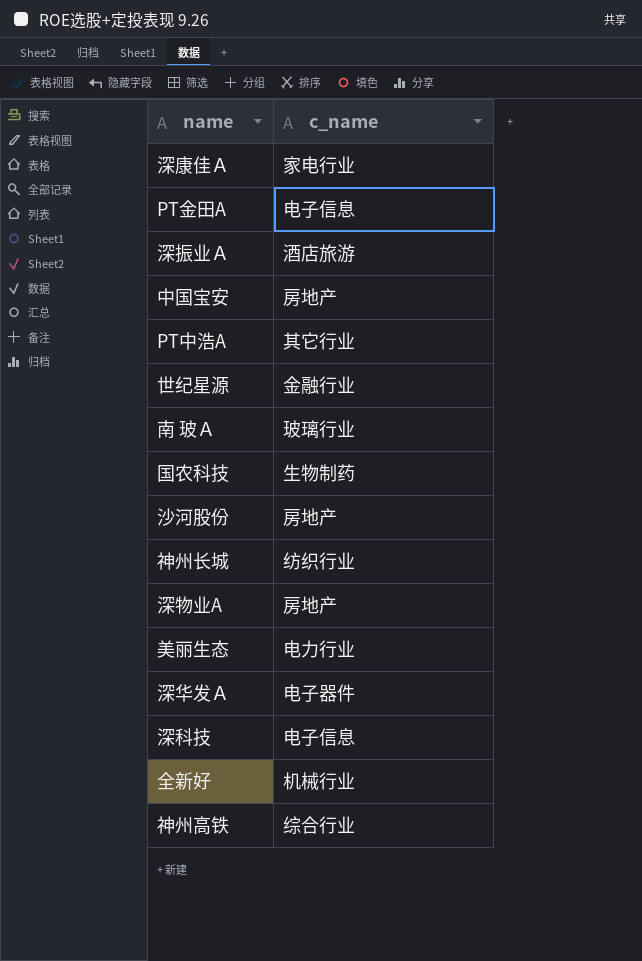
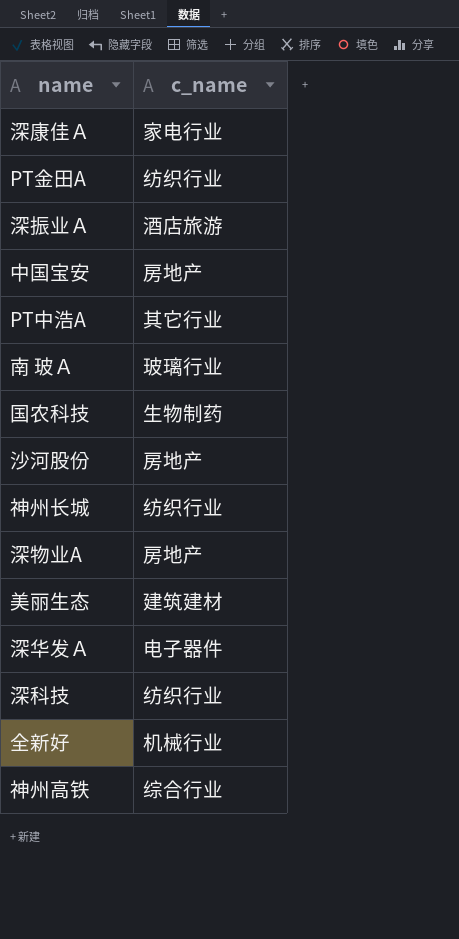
row 世纪星源: 金融行业 -> none
PT金田A | c_name: 电子信息 -> 纺织行业
美丽生态 | c_name: 电力行业 -> 建筑建材
深科技 | c_name: 电子信息 -> 纺织行业

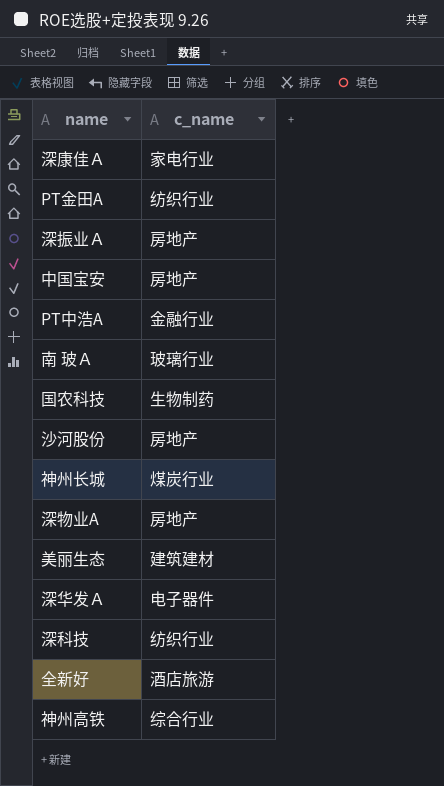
深振业Ａ | c_name: 酒店旅游 -> 房地产
PT中浩A | c_name: 其它行业 -> 金融行业
神州长城 | c_name: 纺织行业 -> 煤炭行业
全新好 | c_name: 机械行业 -> 酒店旅游

